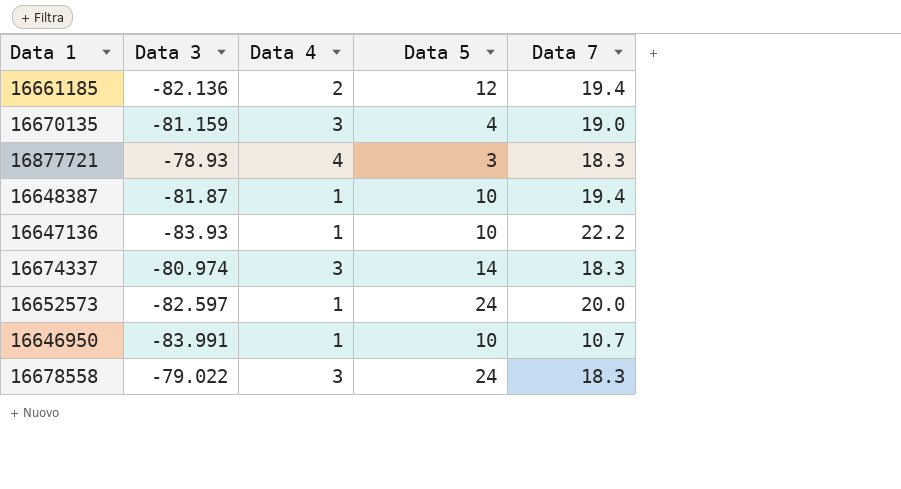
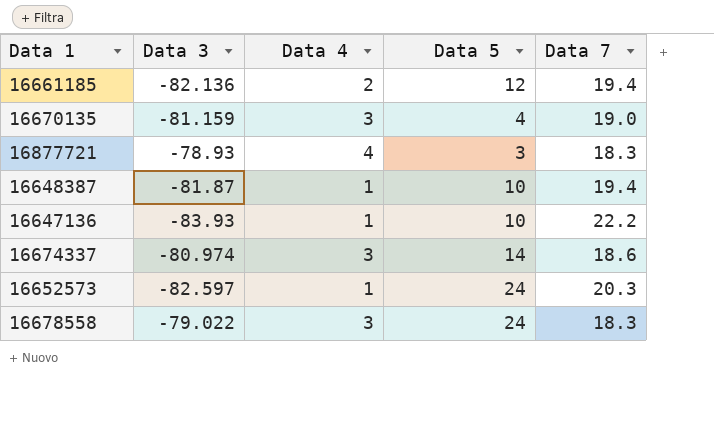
row 16646950: -83.991 | 1 | 10 | 10.7 -> none
16674337 | Data 7: 18.3 -> 18.6
16652573 | Data 7: 20.0 -> 20.3

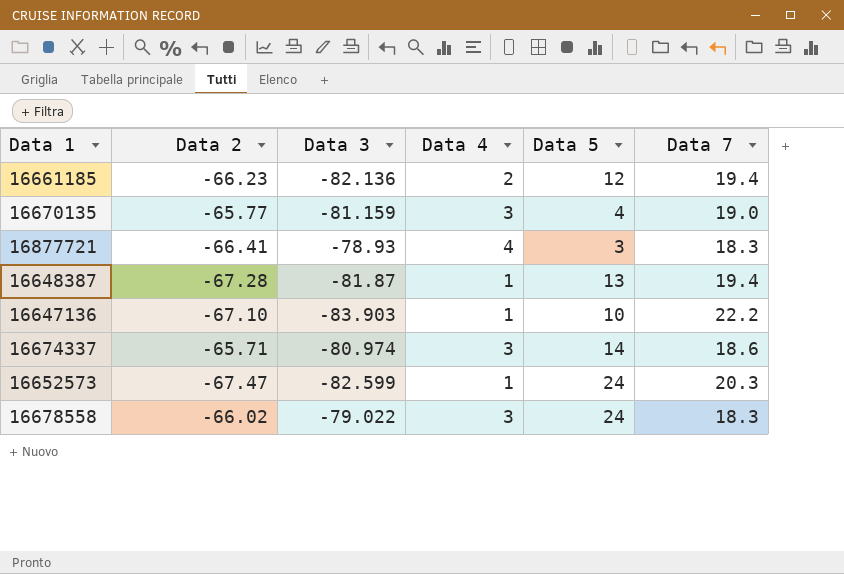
column Data 2 | position: none -> 2
16648387 | Data 5: 10 -> 13
16647136 | Data 3: -83.93 -> -83.903
16652573 | Data 3: -82.597 -> -82.599

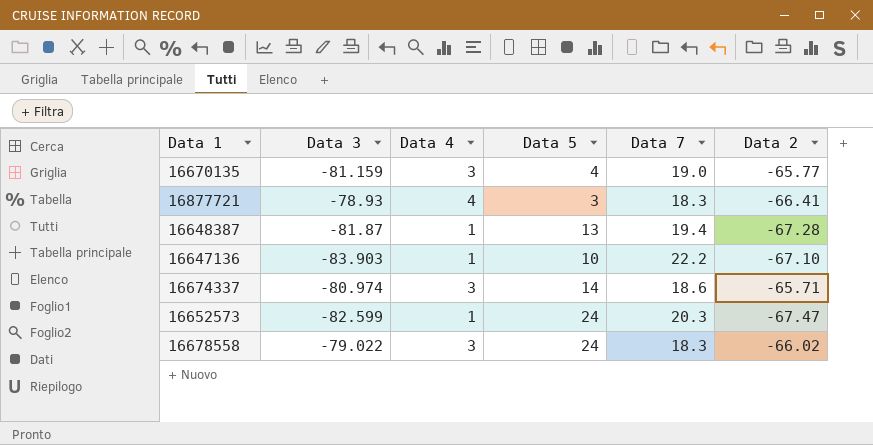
column Data 2 | position: 2 -> 6
row 16661185: -66.23 | -82.136 | 2 | 12 | 19.4 -> none

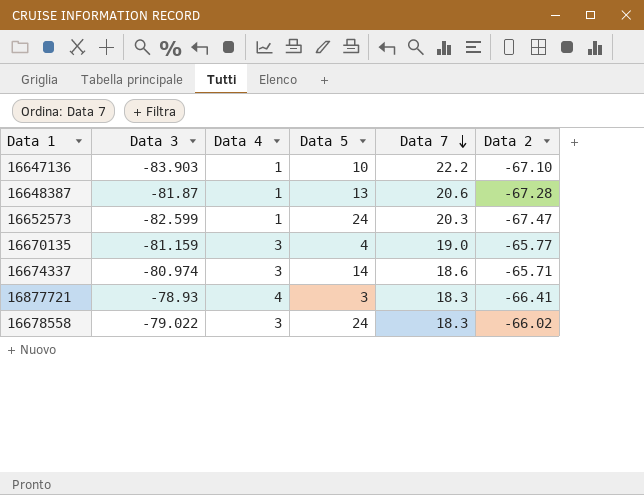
row order: none -> Data 7 descending
16648387 | Data 7: 19.4 -> 20.6

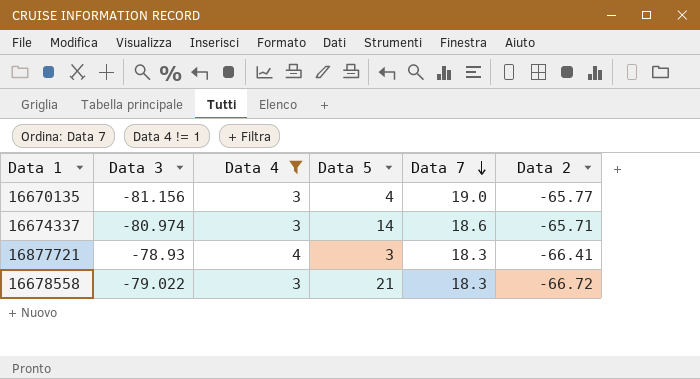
filter: none -> Data 4 != 1
16670135 | Data 3: -81.159 -> -81.156
16678558 | Data 5: 24 -> 21
16678558 | Data 2: -66.02 -> -66.72

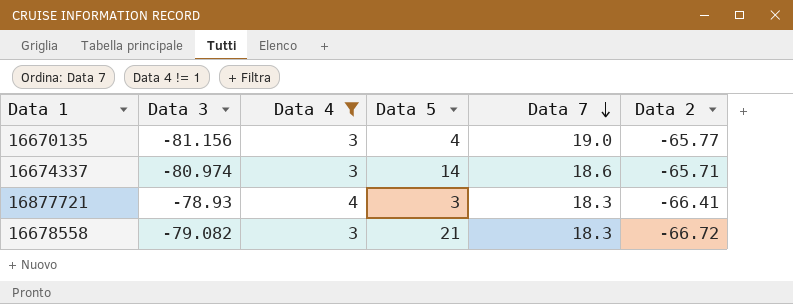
16678558 | Data 3: -79.022 -> -79.082

